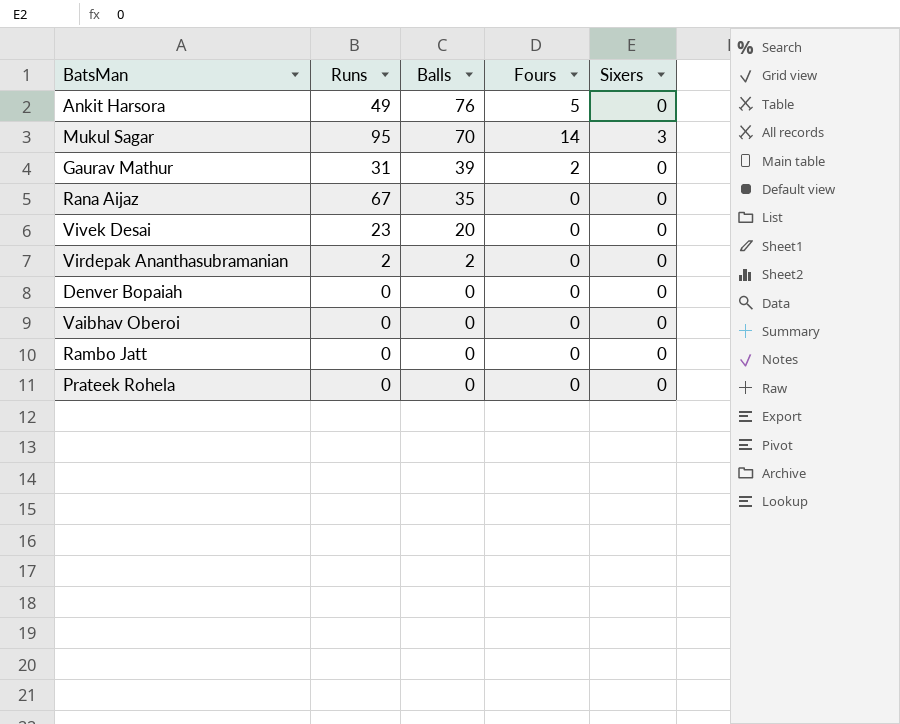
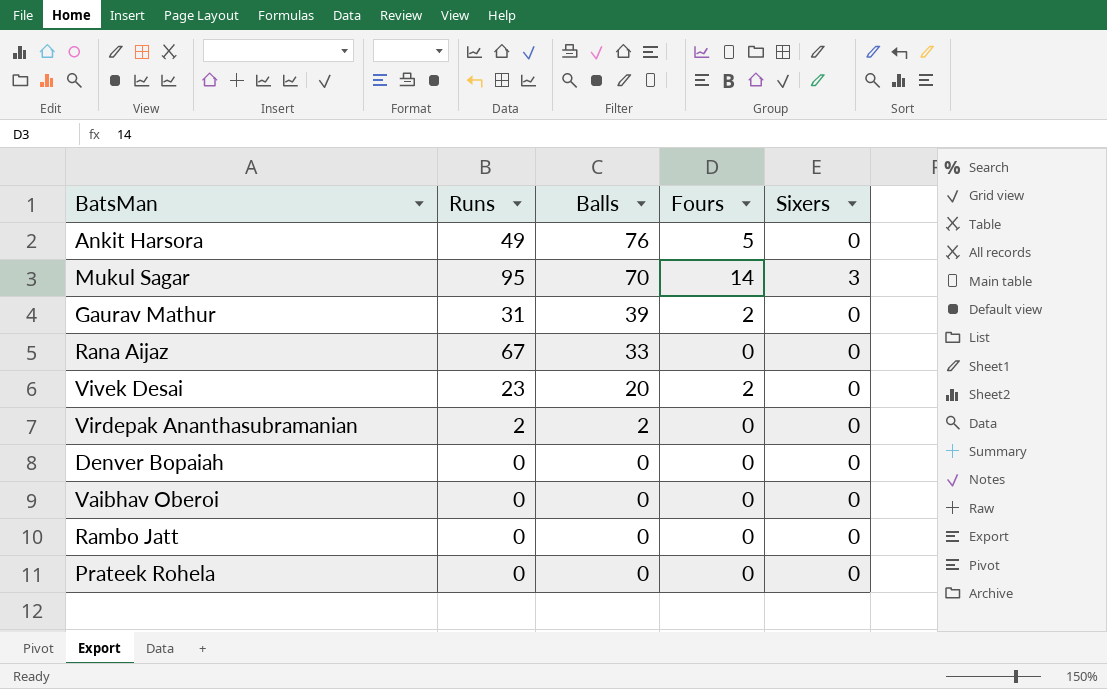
Rana Aijaz | Balls: 35 -> 33
Vivek Desai | Fours: 0 -> 2

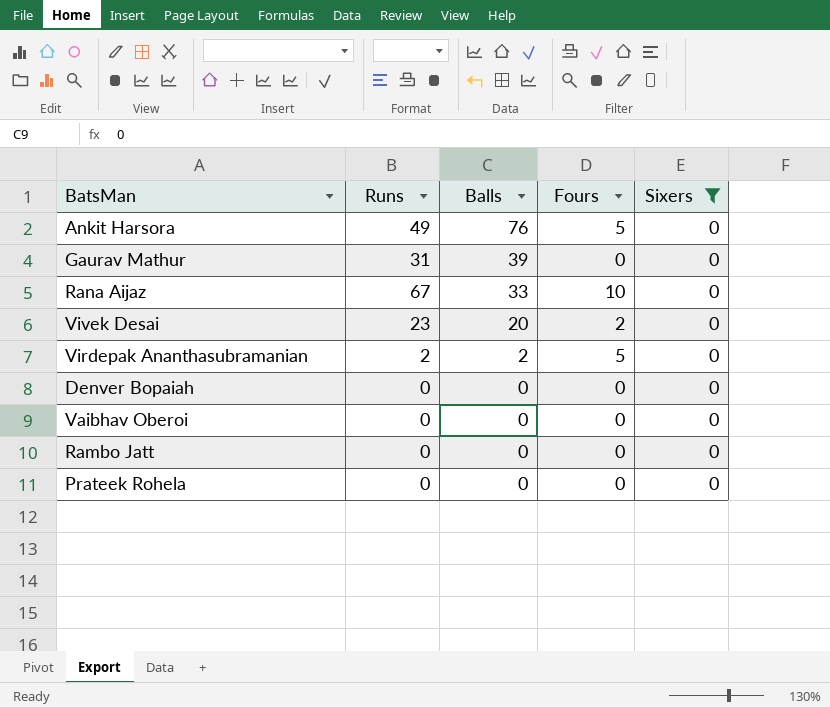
filter: none -> Sixers = 0
Gaurav Mathur | Fours: 2 -> 0
Rana Aijaz | Fours: 0 -> 10
Virdepak Ananthasubramanian | Fours: 0 -> 5

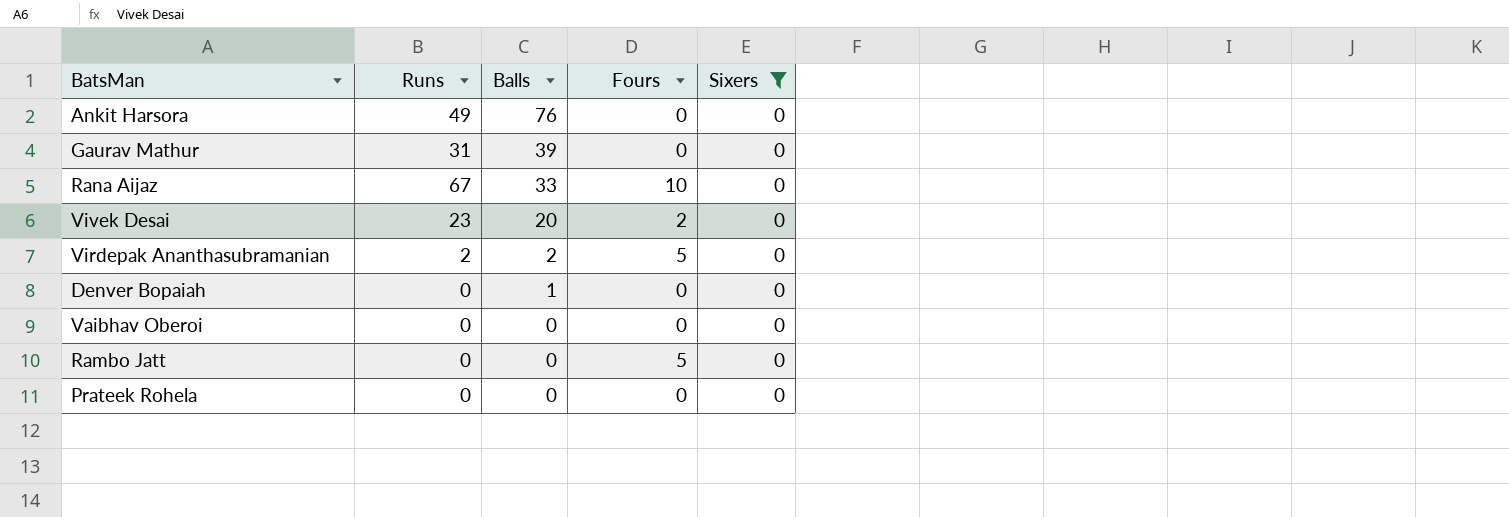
Ankit Harsora | Fours: 5 -> 0
Denver Bopaiah | Balls: 0 -> 1
Rambo Jatt | Fours: 0 -> 5

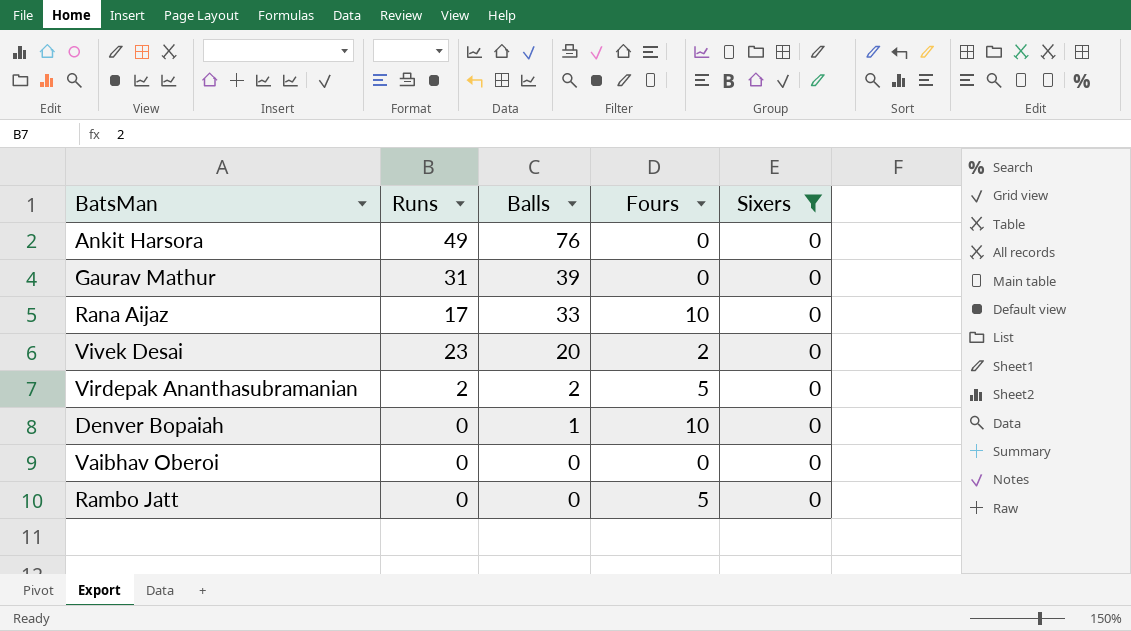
row Prateek Rohela: 0 | 0 | 0 | 0 -> none
Rana Aijaz | Runs: 67 -> 17
Denver Bopaiah | Fours: 0 -> 10

